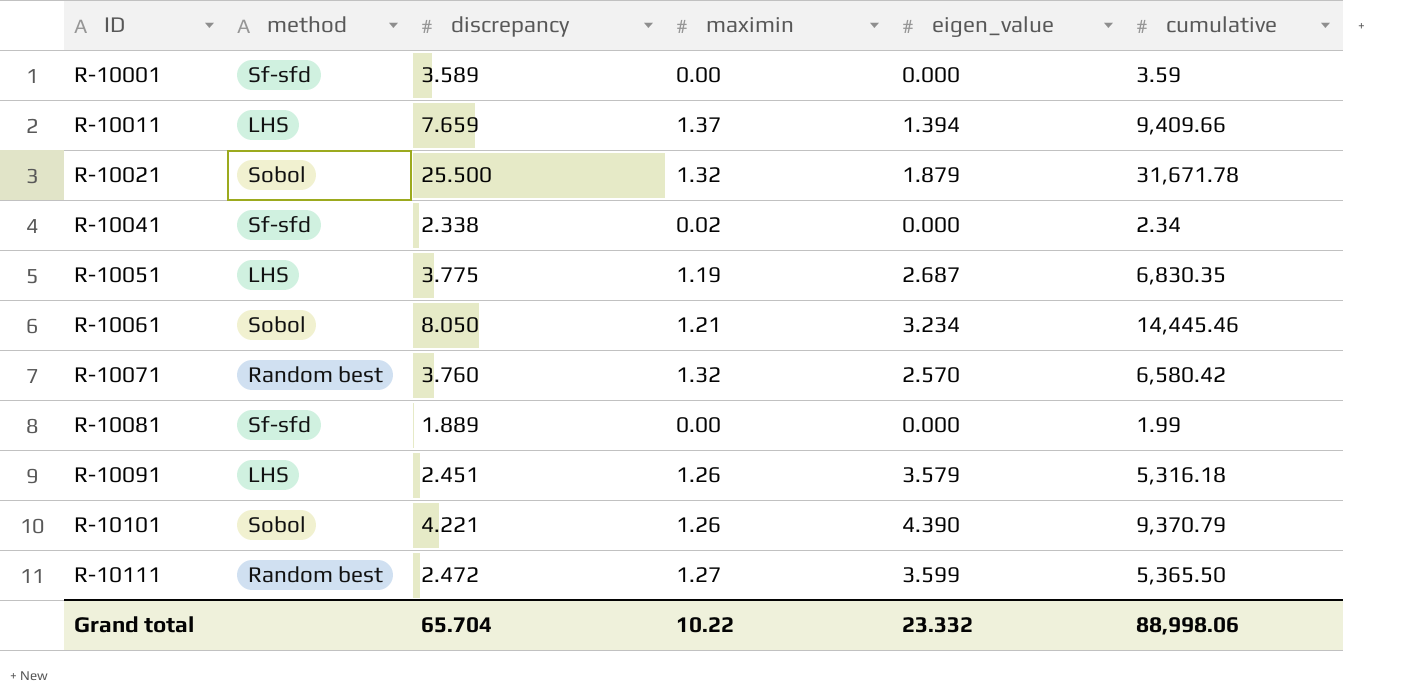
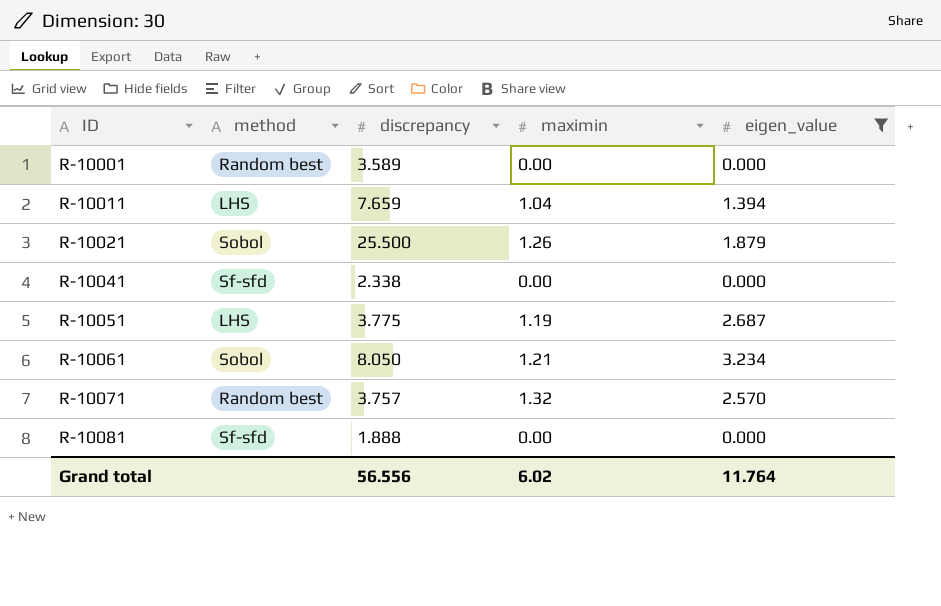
filter: none -> eigen_value <= 3.234
column cumulative | position: 6 -> none
R-10001 | method: Sf-sfd -> Random best
R-10011 | maximin: 1.37 -> 1.04
R-10021 | maximin: 1.32 -> 1.26
R-10041 | maximin: 0.02 -> 0.00
R-10071 | discrepancy: 3.760 -> 3.757
R-10081 | discrepancy: 1.889 -> 1.888
Grand total | discrepancy: 65.704 -> 56.556
Grand total | maximin: 10.22 -> 6.02
Grand total | eigen_value: 23.332 -> 11.764

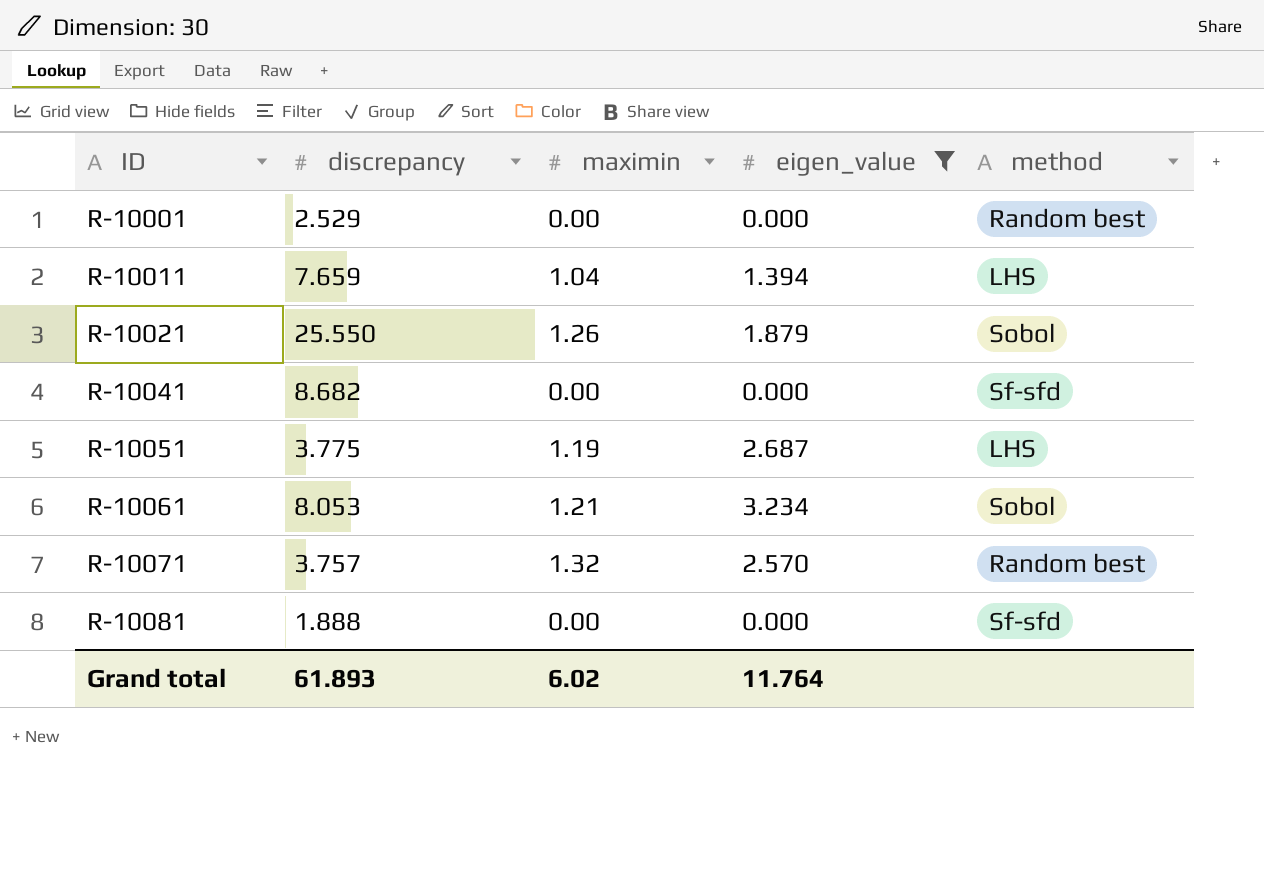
column method | position: 2 -> 5
R-10001 | discrepancy: 3.589 -> 2.529
R-10021 | discrepancy: 25.500 -> 25.550
R-10041 | discrepancy: 2.338 -> 8.682
R-10061 | discrepancy: 8.050 -> 8.053
Grand total | discrepancy: 56.556 -> 61.893

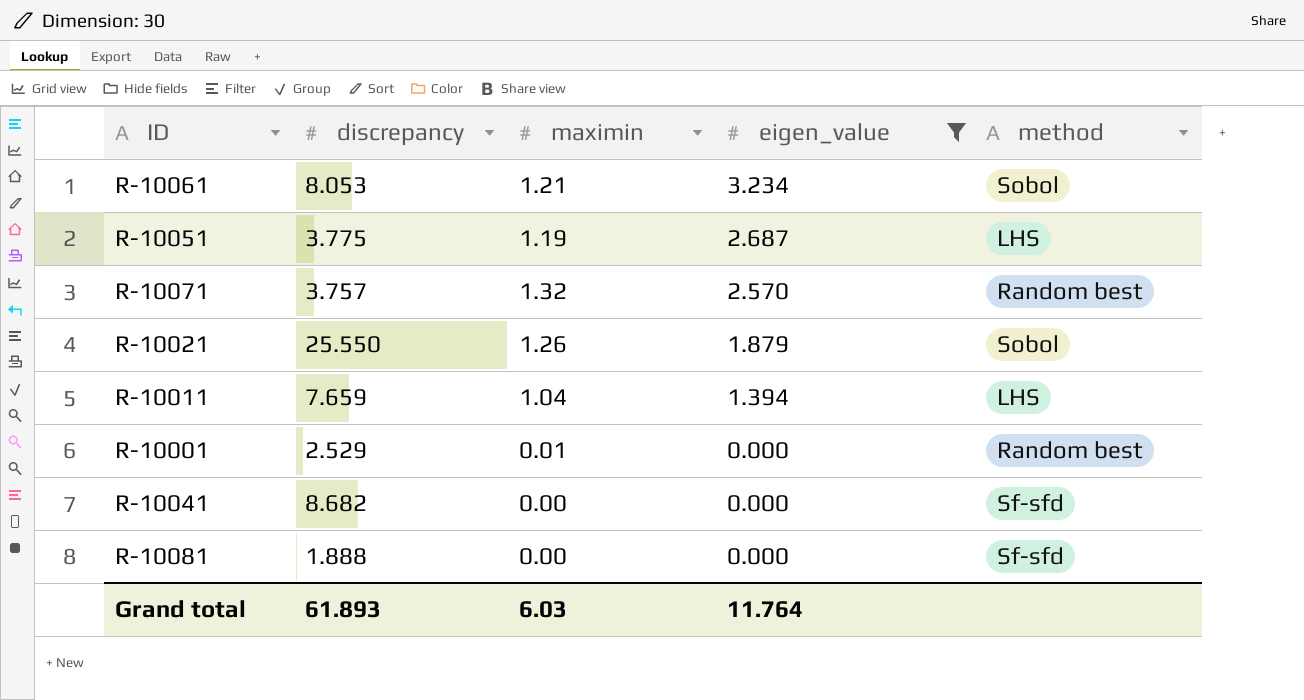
row order: ID ascending -> eigen_value descending
R-10001 | maximin: 0.00 -> 0.01
Grand total | maximin: 6.02 -> 6.03

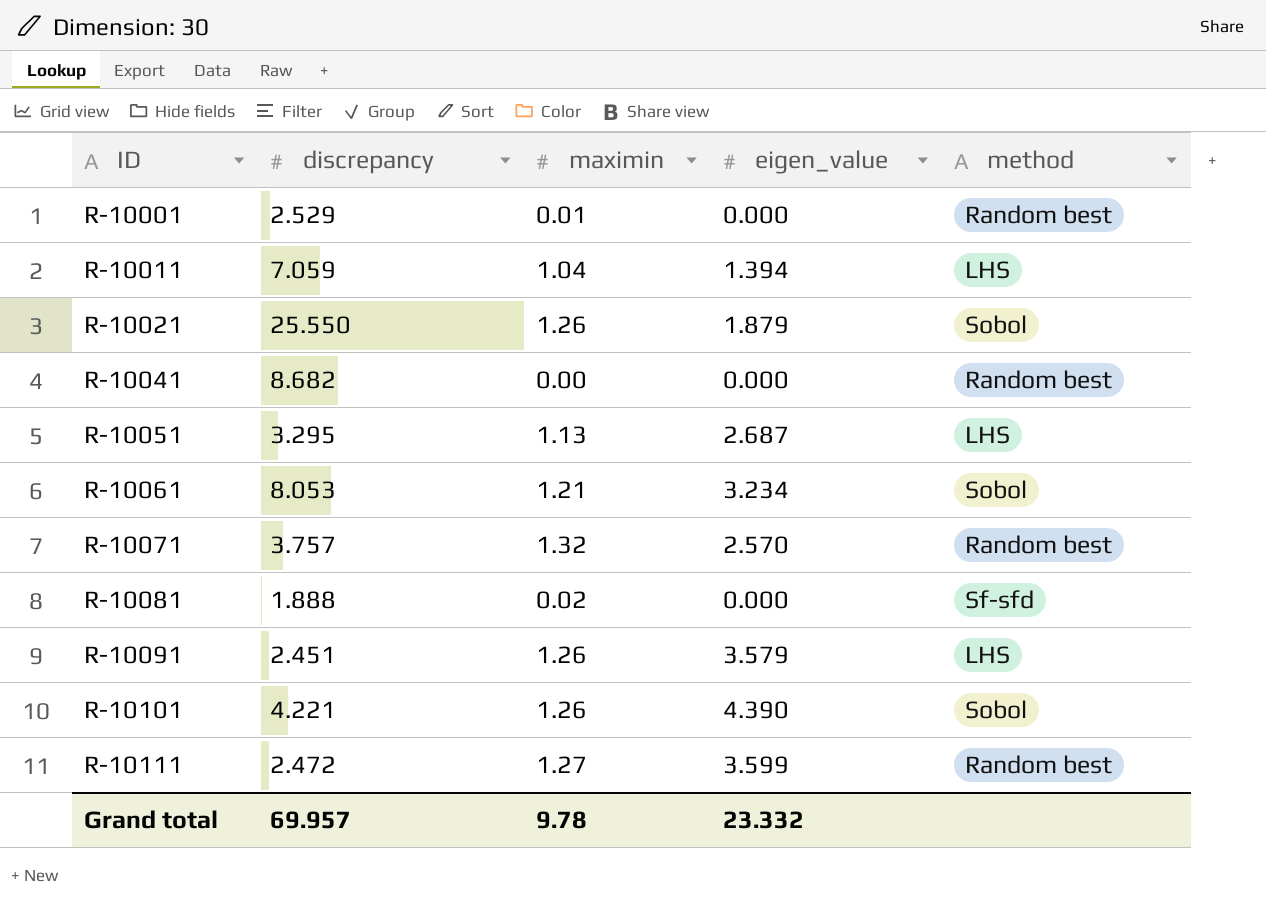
filter: eigen_value <= 3.234 -> none
row order: eigen_value descending -> ID ascending
R-10011 | discrepancy: 7.659 -> 7.059
R-10041 | method: Sf-sfd -> Random best
R-10051 | discrepancy: 3.775 -> 3.295
R-10051 | maximin: 1.19 -> 1.13
R-10081 | maximin: 0.00 -> 0.02
Grand total | discrepancy: 61.893 -> 69.957
Grand total | maximin: 6.03 -> 9.78
Grand total | eigen_value: 11.764 -> 23.332

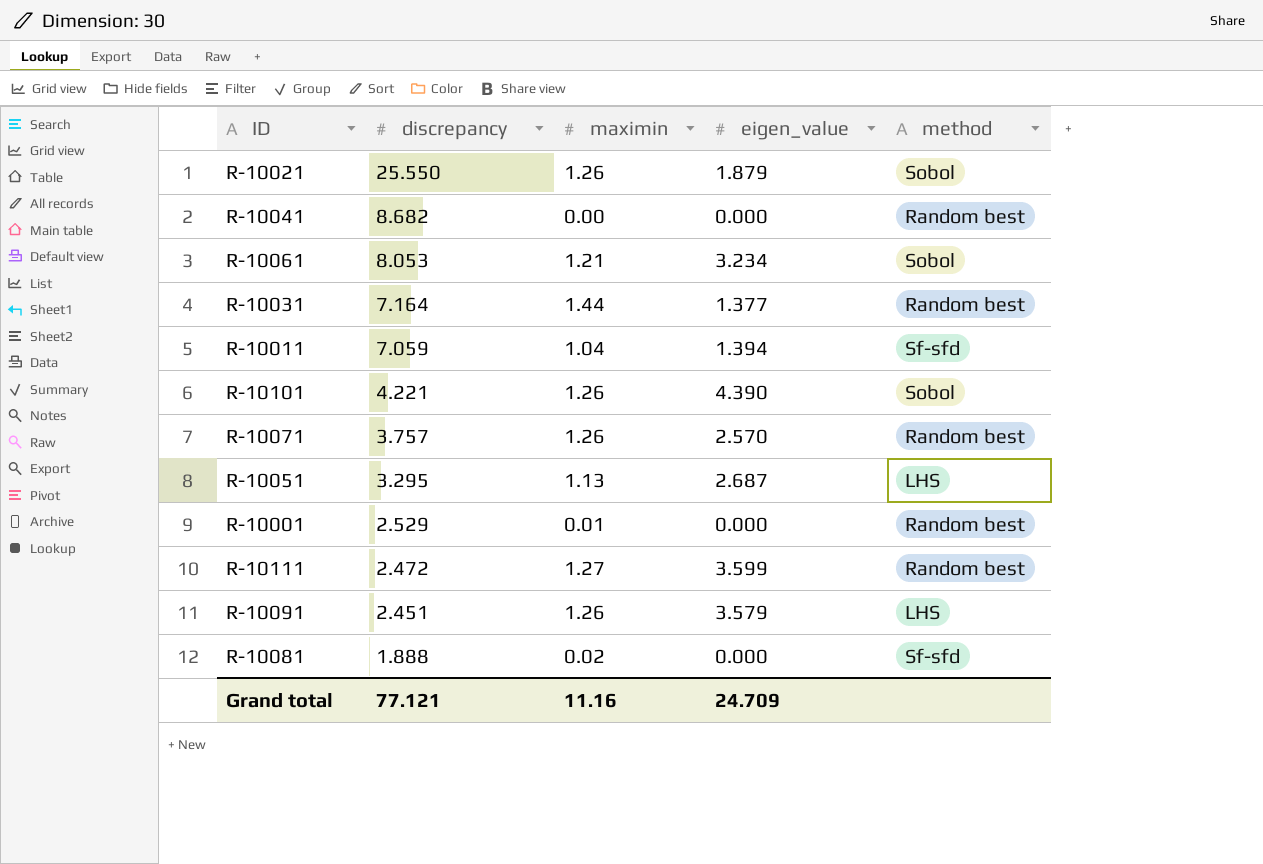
row order: ID ascending -> discrepancy descending
row R-10031: none -> 7.164 | 1.44 | 1.377 | Random best
R-10011 | method: LHS -> Sf-sfd
R-10071 | maximin: 1.32 -> 1.26
Grand total | discrepancy: 69.957 -> 77.121
Grand total | maximin: 9.78 -> 11.16
Grand total | eigen_value: 23.332 -> 24.709

